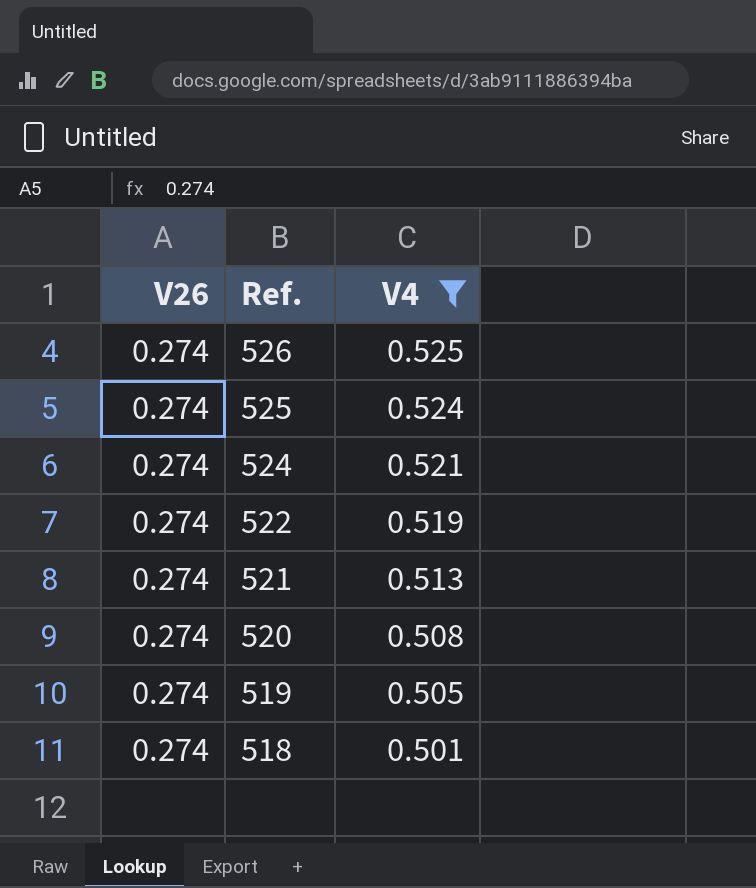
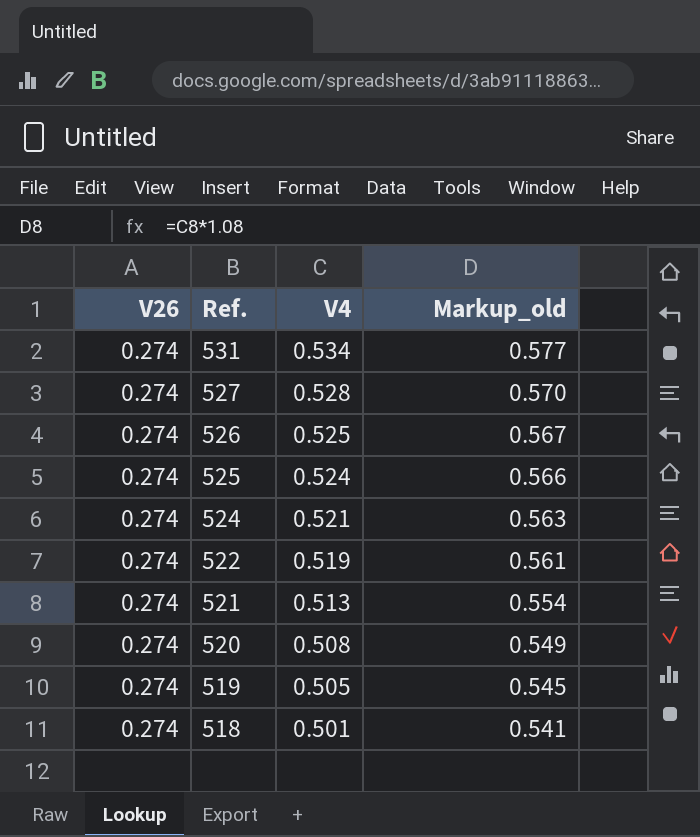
filter: V4 <= 0.525 -> none
column Markup_old | formula: none -> [V4] * 1.08

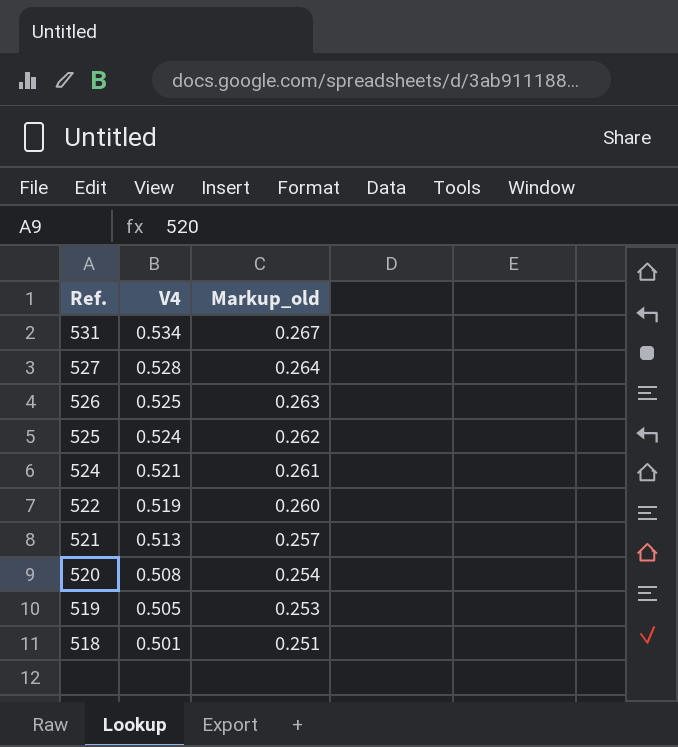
column V26 | position: 1 -> none
column Markup_old | formula: [V4] * 1.08 -> [V4] * 0.5

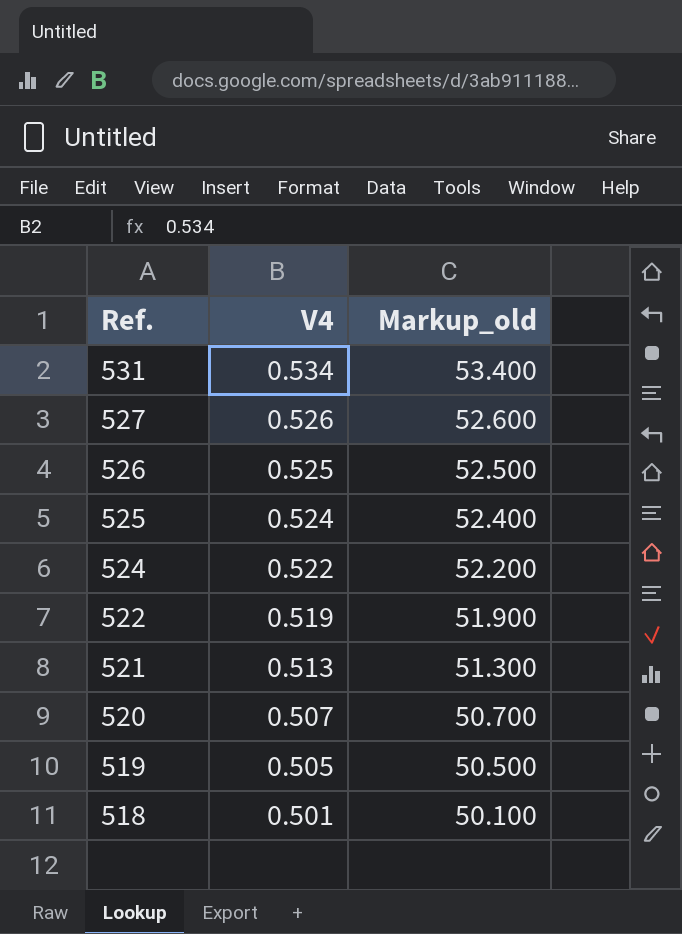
column Markup_old | formula: [V4] * 0.5 -> [V4] * 100
527 | V4: 0.528 -> 0.526
524 | V4: 0.521 -> 0.522
520 | V4: 0.508 -> 0.507

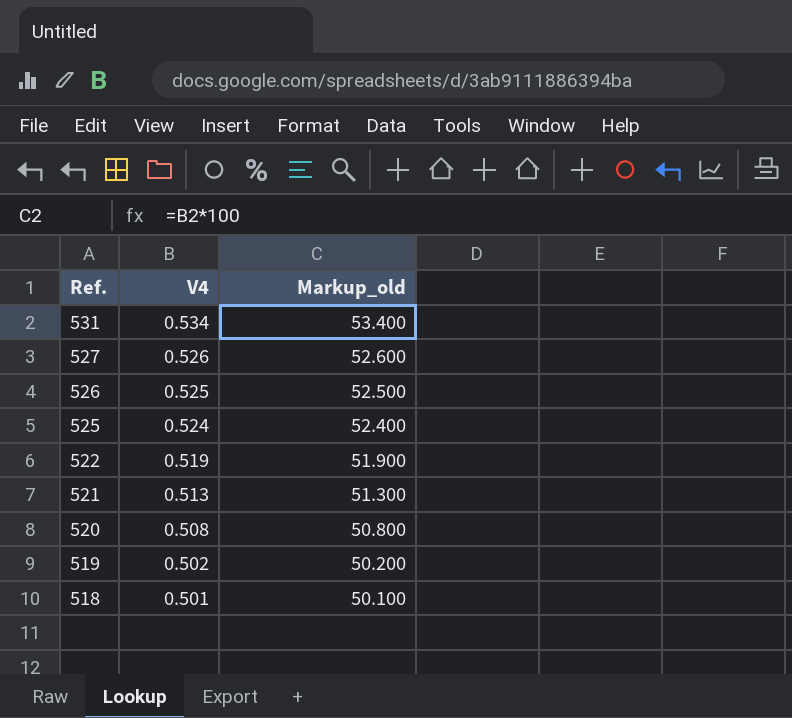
row 524: 0.522 | 52.200 -> none
520 | V4: 0.507 -> 0.508
520 | Markup_old: 50.700 -> 50.800
519 | V4: 0.505 -> 0.502
519 | Markup_old: 50.500 -> 50.200

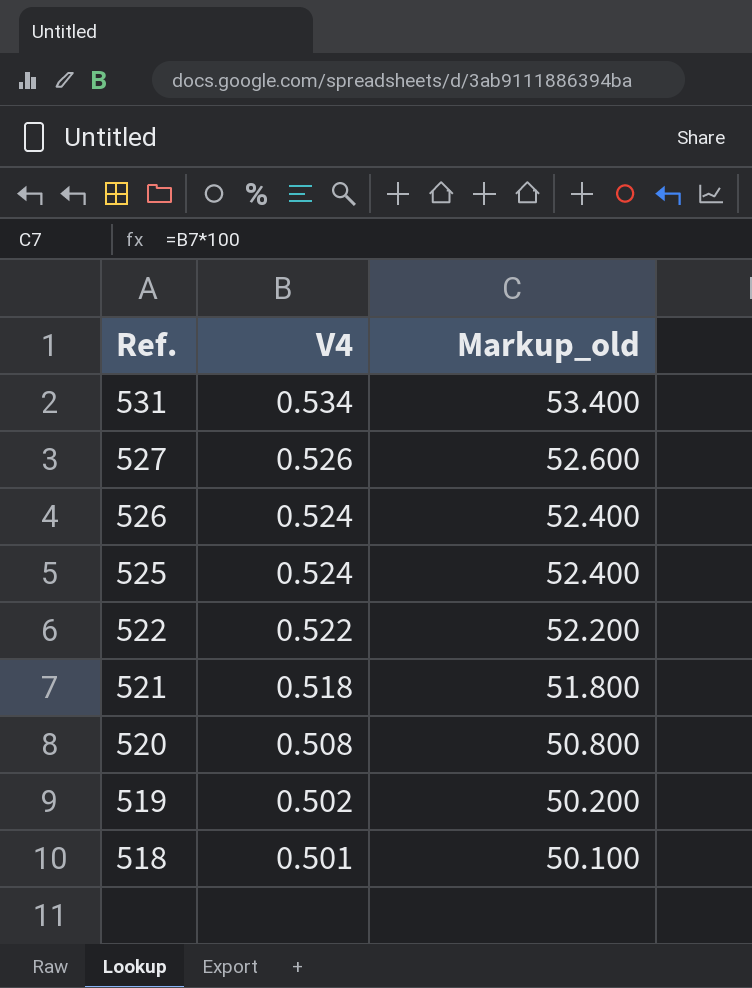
526 | V4: 0.525 -> 0.524
526 | Markup_old: 52.500 -> 52.400
522 | V4: 0.519 -> 0.522
522 | Markup_old: 51.900 -> 52.200
521 | V4: 0.513 -> 0.518
521 | Markup_old: 51.300 -> 51.800

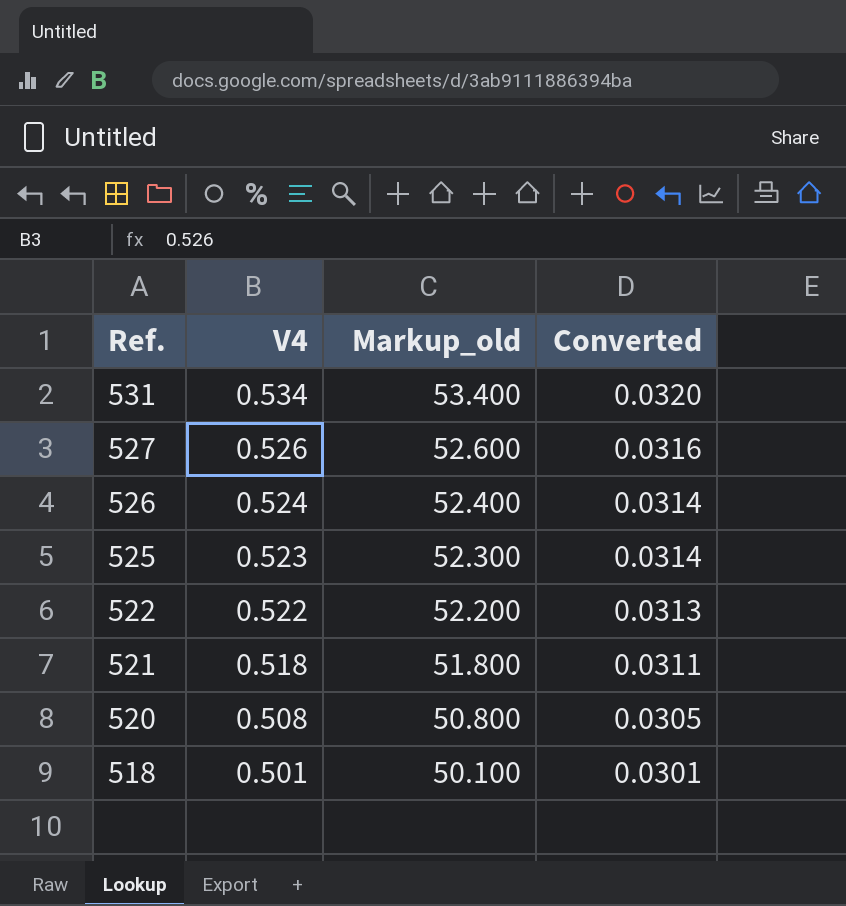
column Converted | formula: none -> [V4] * 0.06
row 519: 0.502 | 50.200 -> none
525 | V4: 0.524 -> 0.523
525 | Markup_old: 52.400 -> 52.300

